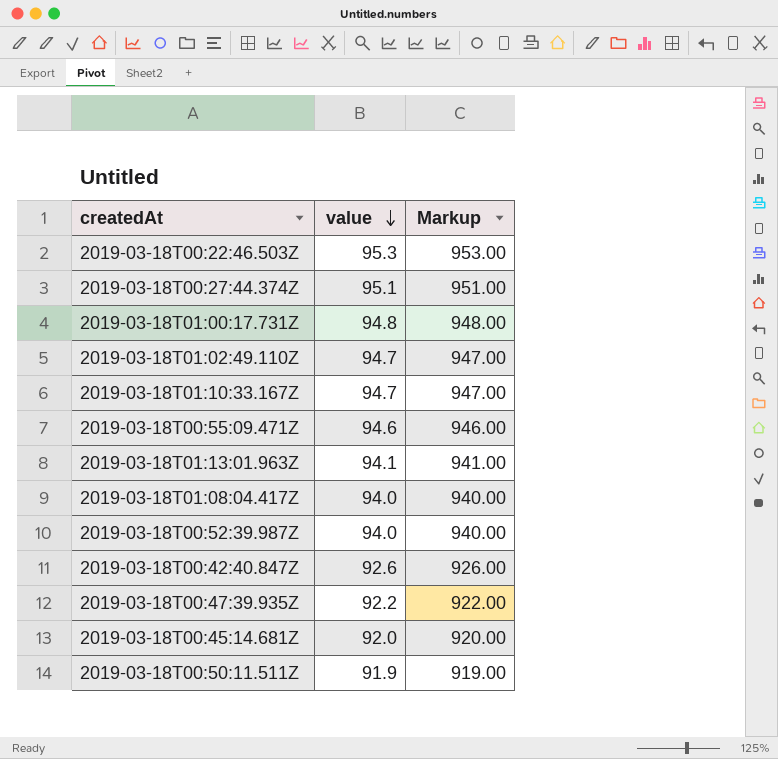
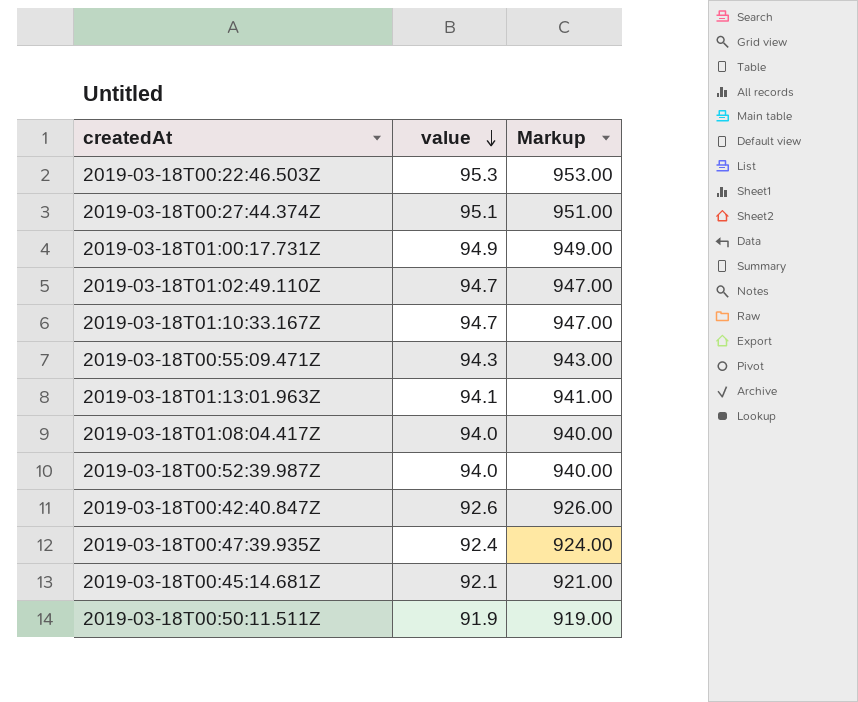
2019-03-18T01:00:17.731Z | value: 94.8 -> 94.9
2019-03-18T01:00:17.731Z | Markup: 948.00 -> 949.00
2019-03-18T00:55:09.471Z | value: 94.6 -> 94.3
2019-03-18T00:55:09.471Z | Markup: 946.00 -> 943.00
2019-03-18T00:47:39.935Z | value: 92.2 -> 92.4
2019-03-18T00:47:39.935Z | Markup: 922.00 -> 924.00
2019-03-18T00:45:14.681Z | value: 92.0 -> 92.1
2019-03-18T00:45:14.681Z | Markup: 920.00 -> 921.00

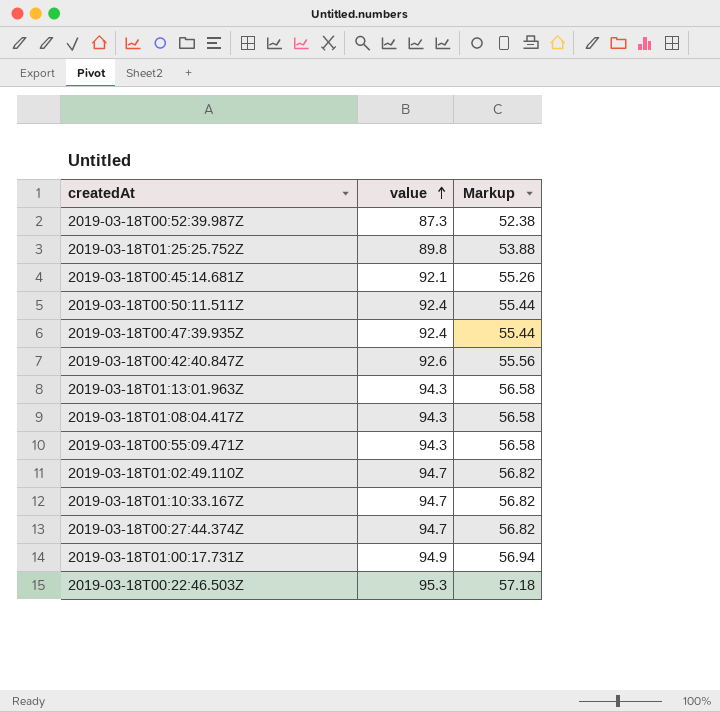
row order: value descending -> value ascending
column Markup | formula: [value] * 10 -> [value] * 0.6
2019-03-18T00:52:39.987Z | value: 94.0 -> 87.3
row 2019-03-18T01:25:25.752Z: none -> 89.8 | 53.88
2019-03-18T00:50:11.511Z | value: 91.9 -> 92.4
2019-03-18T01:13:01.963Z | value: 94.1 -> 94.3
2019-03-18T01:08:04.417Z | value: 94.0 -> 94.3
2019-03-18T00:27:44.374Z | value: 95.1 -> 94.7

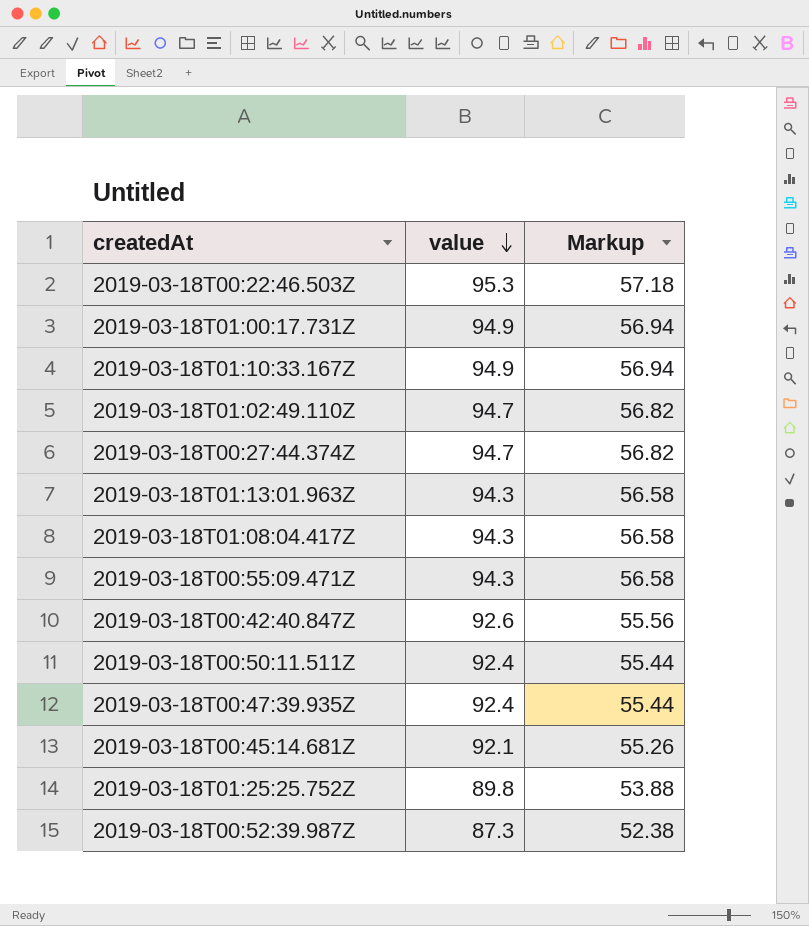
row order: value ascending -> value descending
2019-03-18T01:10:33.167Z | value: 94.7 -> 94.9
2019-03-18T01:10:33.167Z | Markup: 56.82 -> 56.94

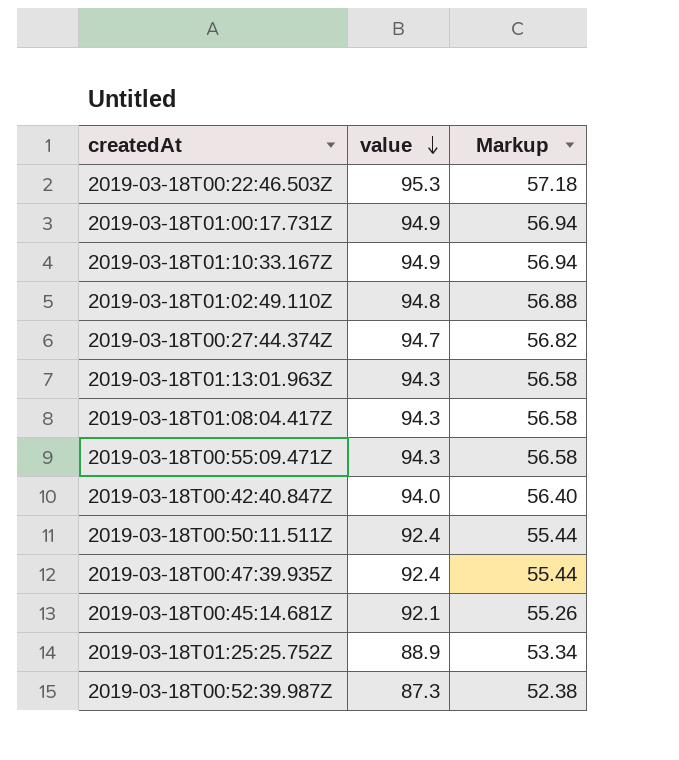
2019-03-18T01:02:49.110Z | value: 94.7 -> 94.8
2019-03-18T01:02:49.110Z | Markup: 56.82 -> 56.88
2019-03-18T00:42:40.847Z | value: 92.6 -> 94.0
2019-03-18T00:42:40.847Z | Markup: 55.56 -> 56.40
2019-03-18T01:25:25.752Z | value: 89.8 -> 88.9
2019-03-18T01:25:25.752Z | Markup: 53.88 -> 53.34

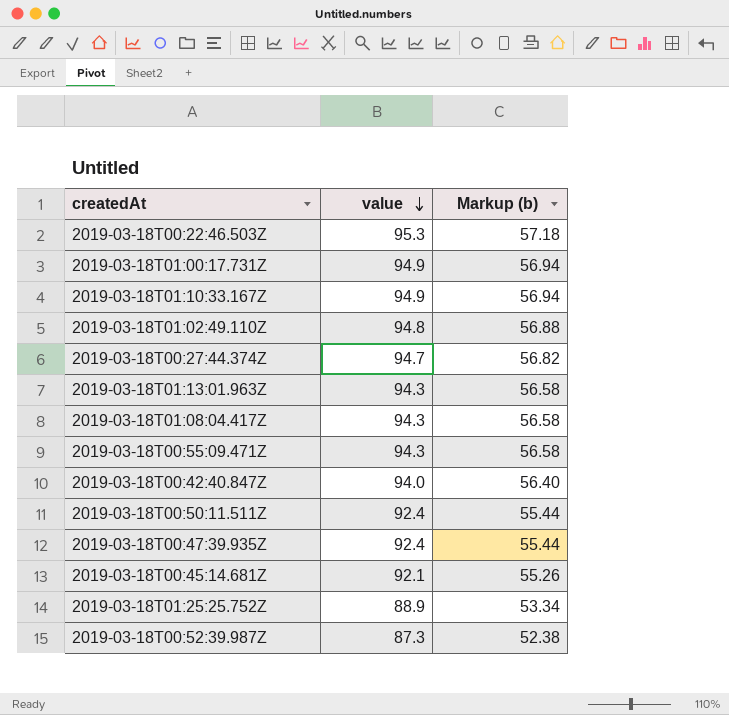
column name: Markup -> Markup (b)

